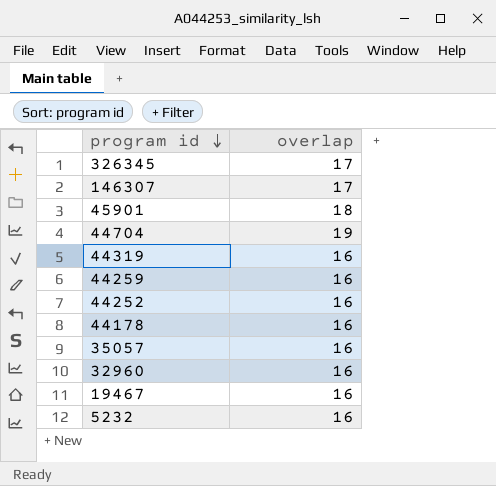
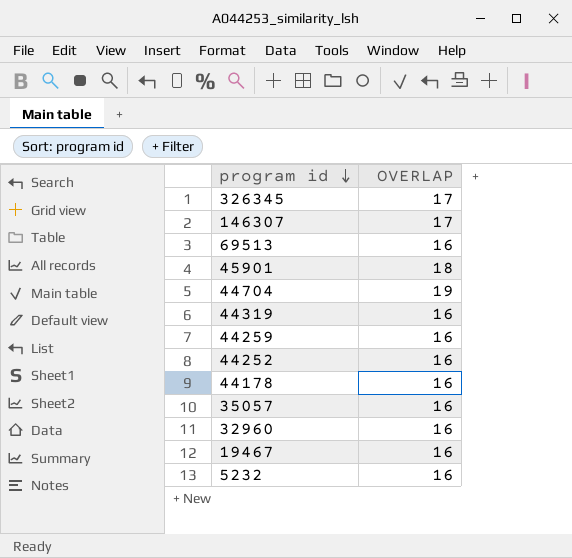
column name: overlap -> OVERLAP
row 69513: none -> 16

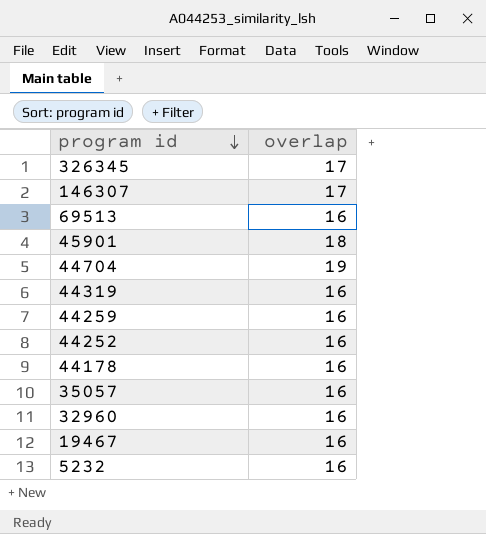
column name: OVERLAP -> overlap

